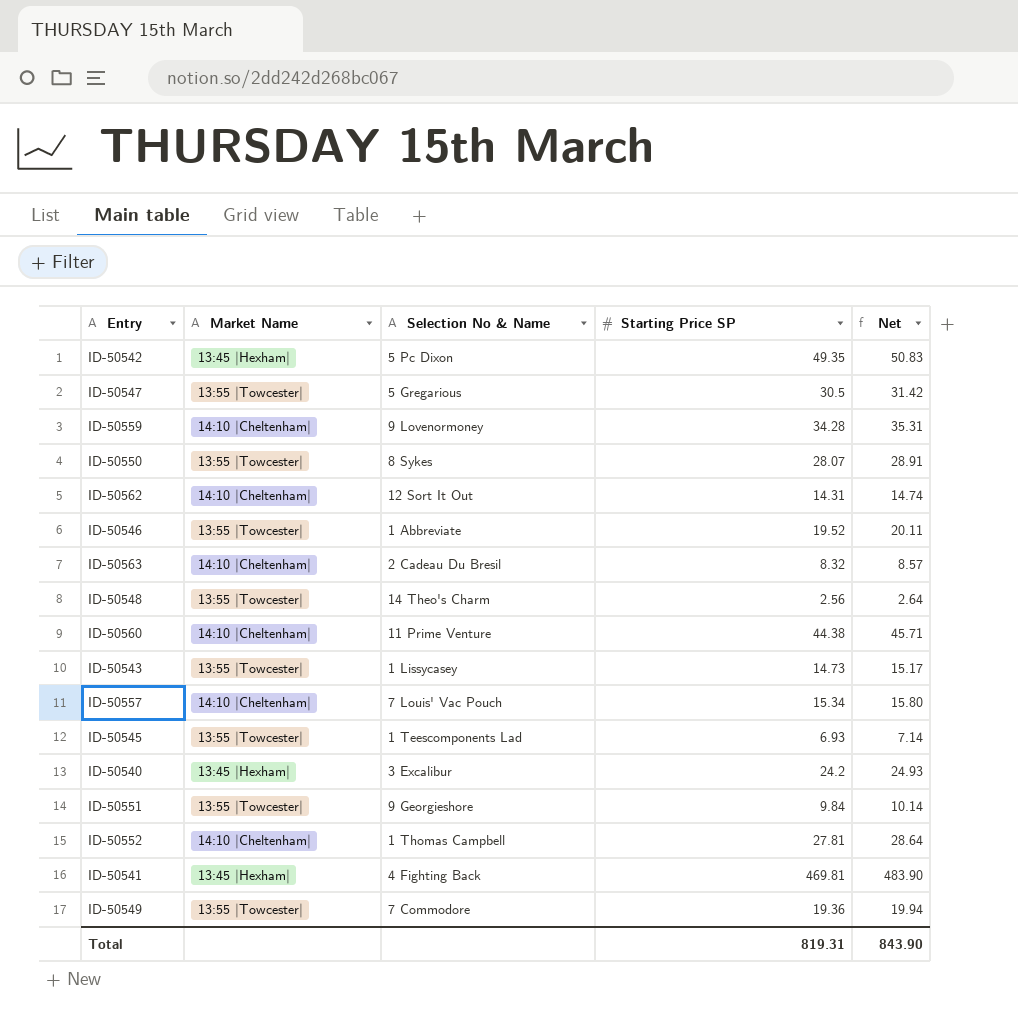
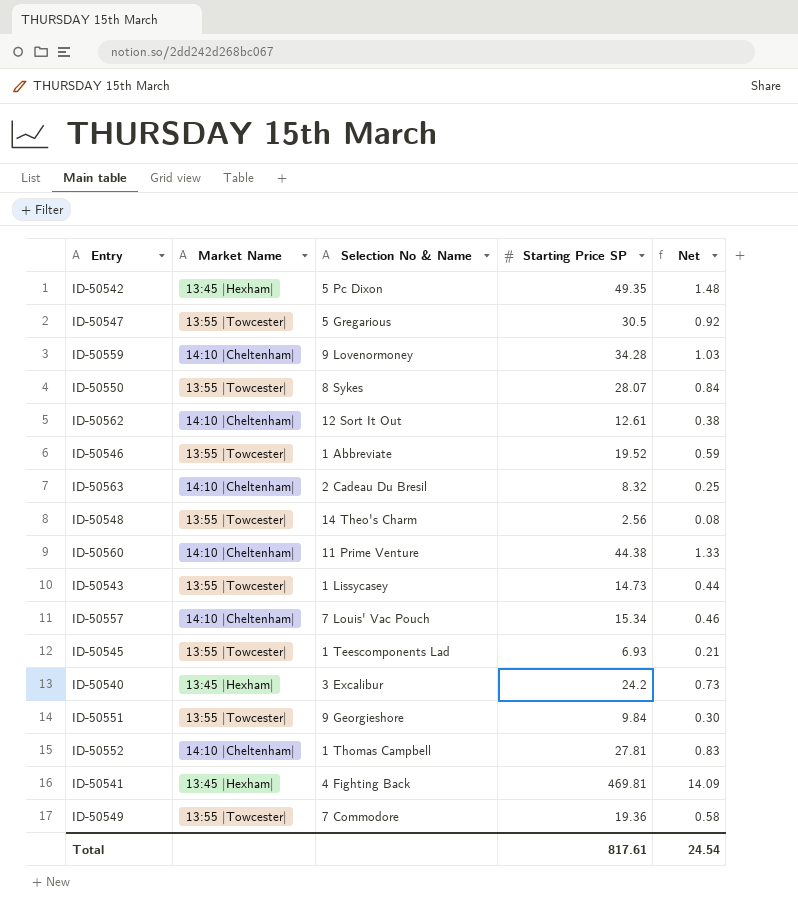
column Net | formula: [Starting Price SP] * 1.03 -> [Starting Price SP] * 0.03
ID-50562 | Starting Price SP: 14.31 -> 12.61
Total | Starting Price SP: 819.31 -> 817.61
Total | Net: 843.90 -> 24.54

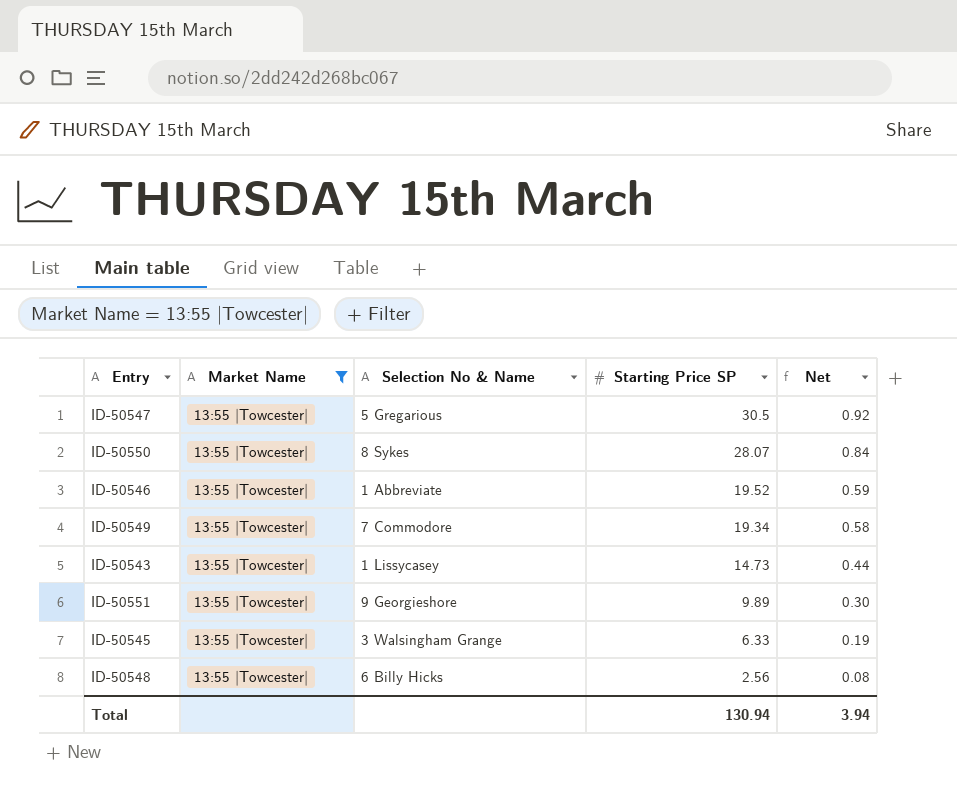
filter: none -> Market Name = 13:55 |Towcester|
row order: none -> Starting Price SP descending
ID-50549 | Starting Price SP: 19.36 -> 19.34
ID-50551 | Starting Price SP: 9.84 -> 9.89
ID-50545 | Selection No & Name: 1 Teescomponents Lad -> 3 Walsingham Grange
ID-50545 | Starting Price SP: 6.93 -> 6.33
ID-50545 | Net: 0.21 -> 0.19
ID-50548 | Selection No & Name: 14 Theo's Charm -> 6 Billy Hicks
Total | Starting Price SP: 817.61 -> 130.94
Total | Net: 24.54 -> 3.94

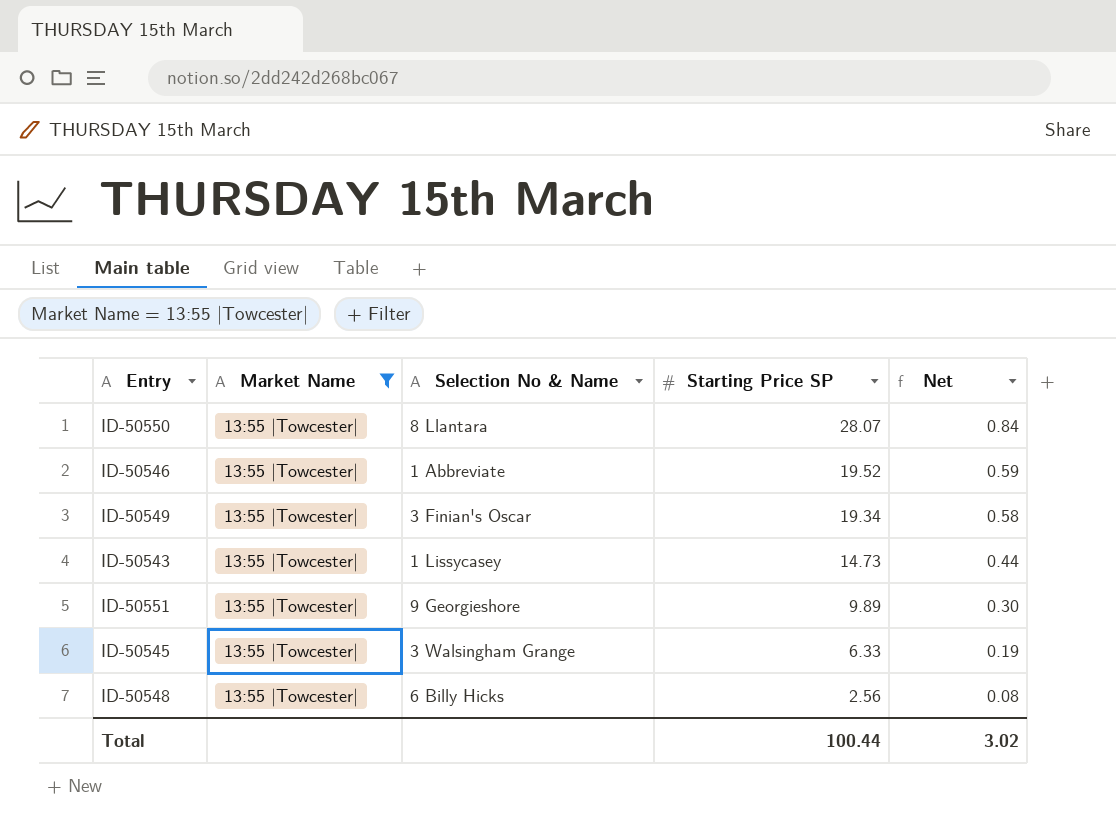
row ID-50547: 13:55 |Towcester| | 5 Gregarious | 30.5 | 0.92 -> none
ID-50550 | Selection No & Name: 8 Sykes -> 8 Llantara
ID-50549 | Selection No & Name: 7 Commodore -> 3 Finian's Oscar
Total | Starting Price SP: 130.94 -> 100.44
Total | Net: 3.94 -> 3.02

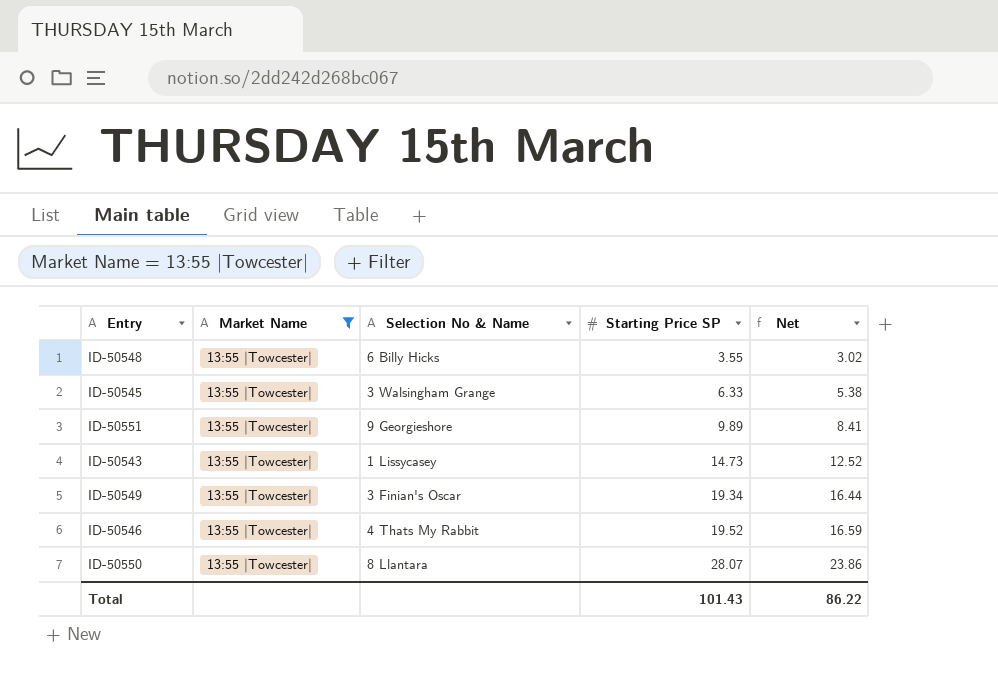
row order: Starting Price SP descending -> Starting Price SP ascending
column Net | formula: [Starting Price SP] * 0.03 -> [Starting Price SP] * 0.85
ID-50548 | Starting Price SP: 2.56 -> 3.55
ID-50546 | Selection No & Name: 1 Abbreviate -> 4 Thats My Rabbit
Total | Starting Price SP: 100.44 -> 101.43
Total | Net: 3.02 -> 86.22

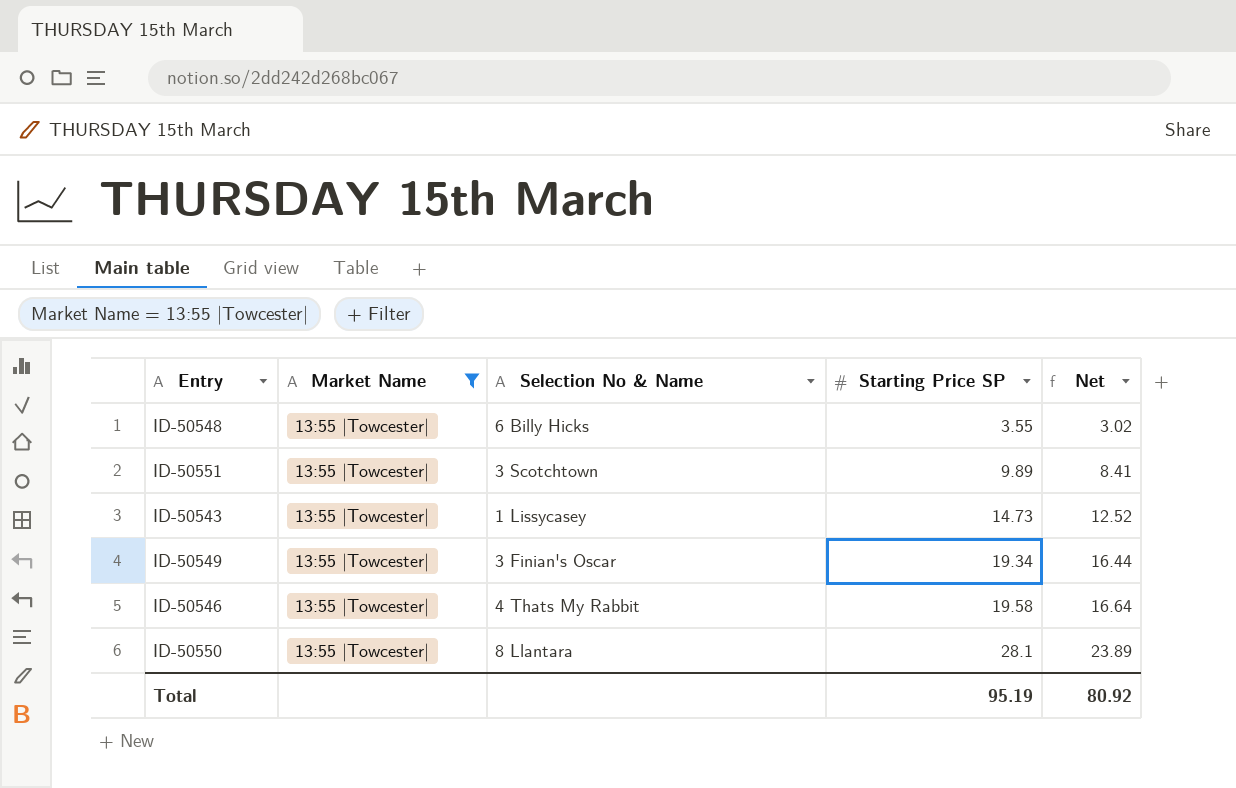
row ID-50545: 13:55 |Towcester| | 3 Walsingham Grange | 6.33 | 5.38 -> none
ID-50551 | Selection No & Name: 9 Georgieshore -> 3 Scotchtown
ID-50546 | Starting Price SP: 19.52 -> 19.58
ID-50546 | Net: 16.59 -> 16.64
ID-50550 | Starting Price SP: 28.07 -> 28.1
ID-50550 | Net: 23.86 -> 23.89
Total | Starting Price SP: 101.43 -> 95.19
Total | Net: 86.22 -> 80.92

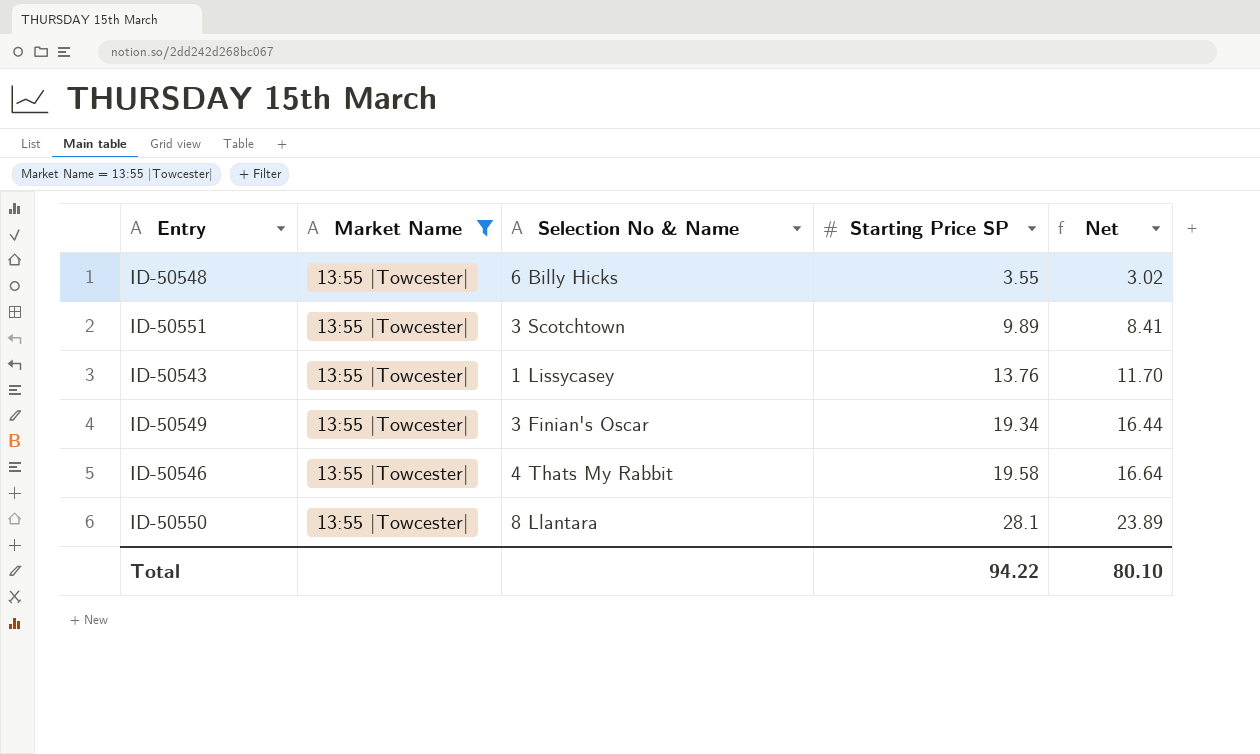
ID-50543 | Starting Price SP: 14.73 -> 13.76
ID-50543 | Net: 12.52 -> 11.70
Total | Starting Price SP: 95.19 -> 94.22
Total | Net: 80.92 -> 80.10

